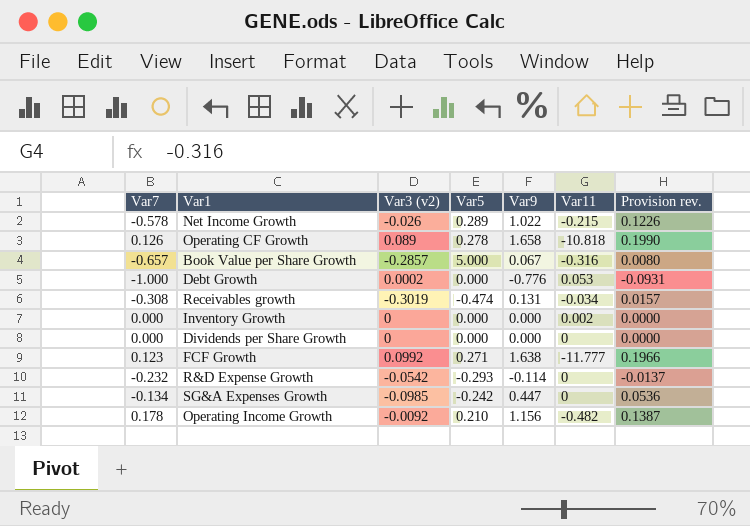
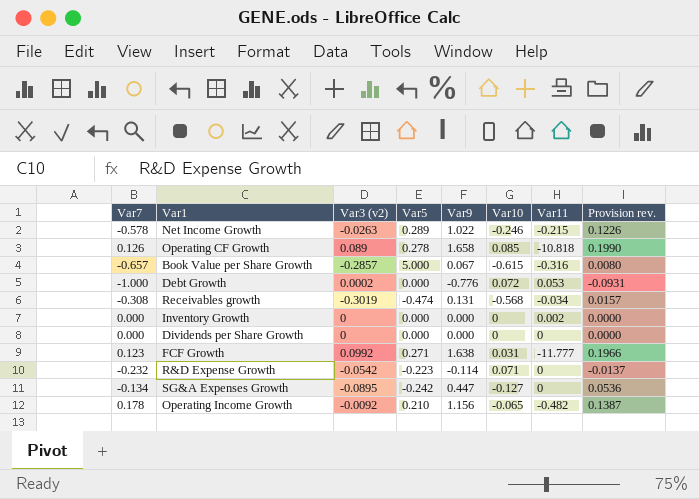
column Var10 | position: none -> 6
Net Income Growth | Var3 (v2): -0.026 -> -0.0263
R&D Expense Growth | Var5: -0.293 -> -0.223
SG&A Expenses Growth | Var3 (v2): -0.0985 -> -0.0895

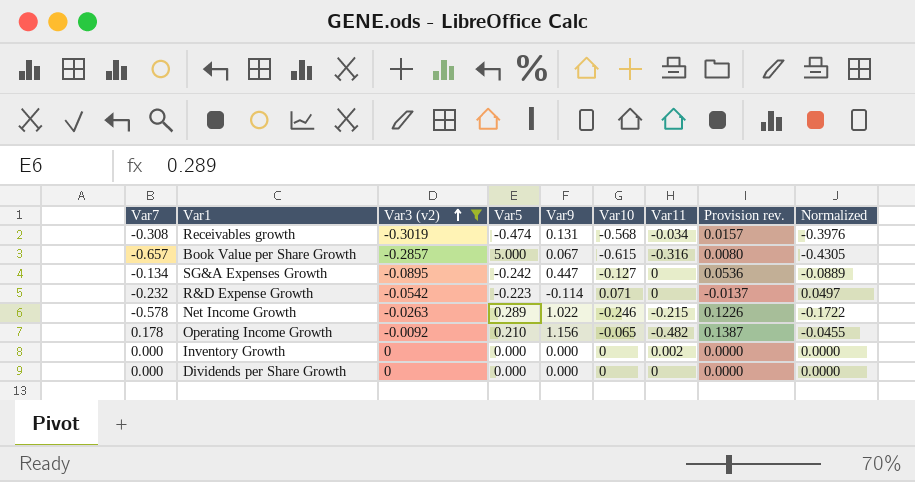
filter: none -> Var3 (v2) <= 0
row order: none -> Var3 (v2) ascending
column Normalized | formula: none -> [Var10] * 0.7

